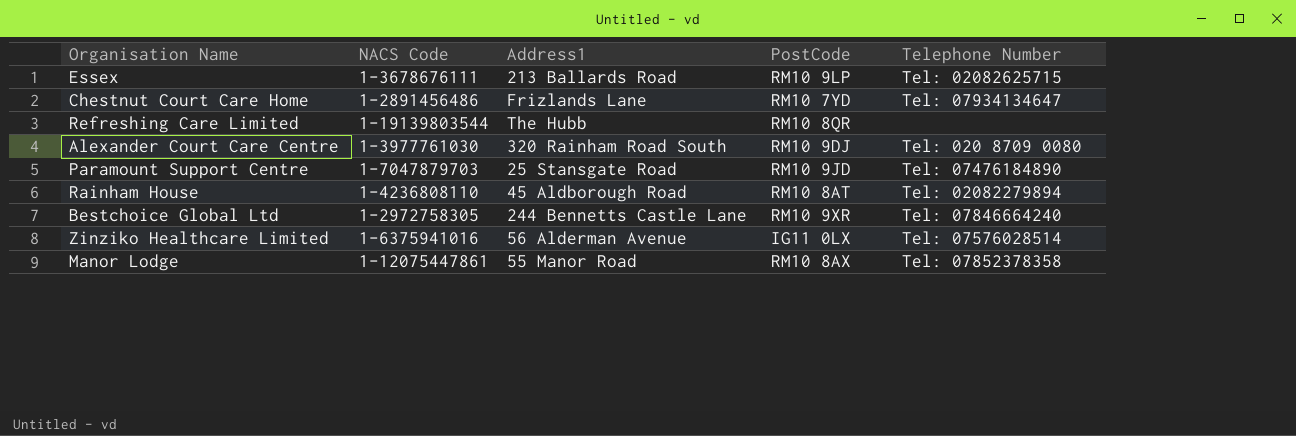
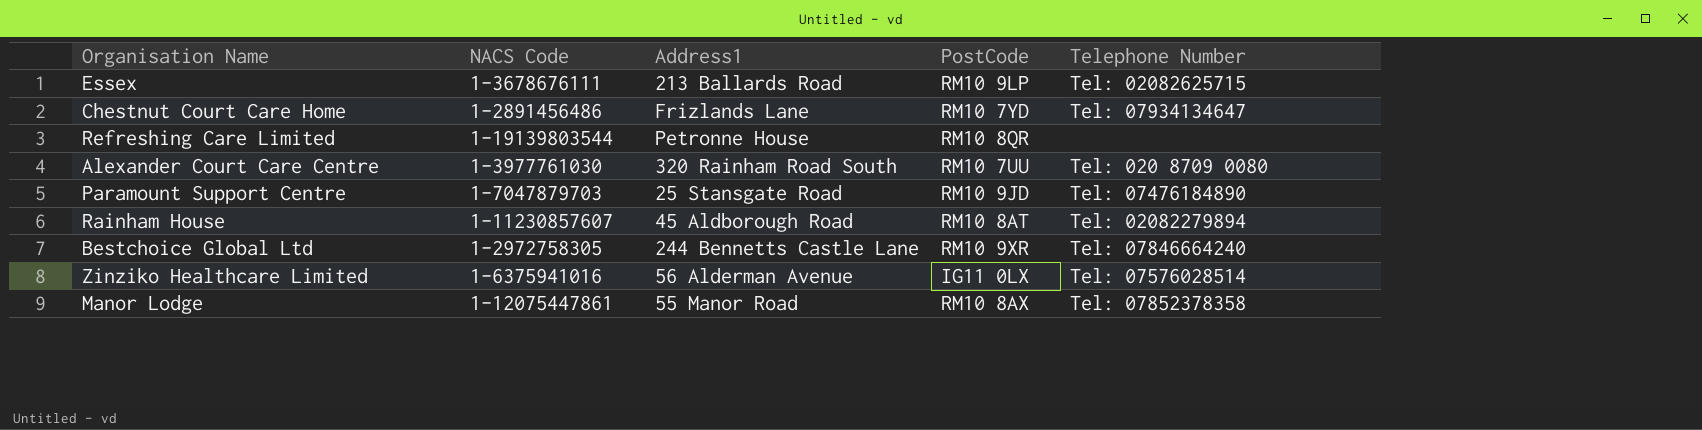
Refreshing Care Limited | Address1: The Hubb -> Petronne House
Alexander Court Care Centre | PostCode: RM10 9DJ -> RM10 7UU
Rainham House | NACS Code: 1-4236808110 -> 1-11230857607

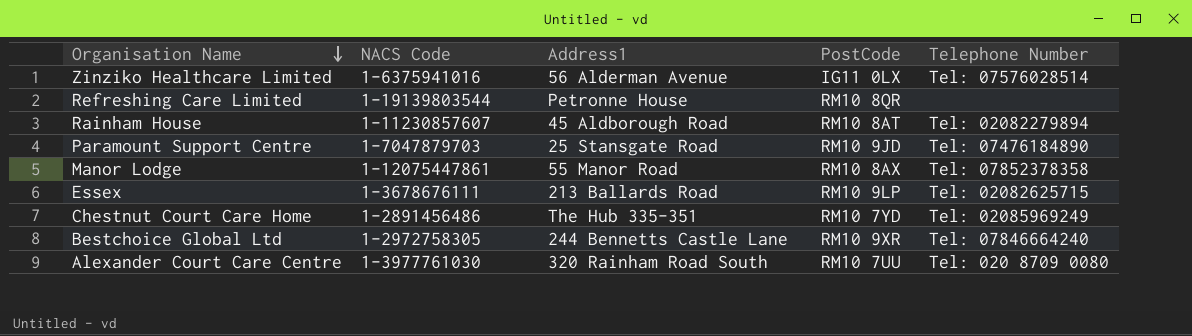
row order: none -> Organisation Name descending
Chestnut Court Care Home | Address1: Frizlands Lane -> The Hub 335-351
Chestnut Court Care Home | Telephone Number: Tel: 07934134647 -> Tel: 02085969249

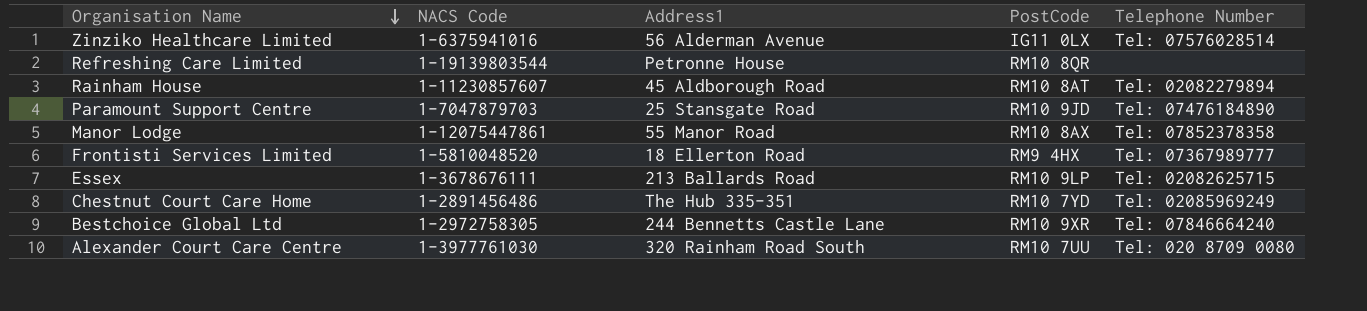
row Frontisti Services Limited: none -> 1-5810048520 | 18 Ellerton Road | RM9 4HX | Tel: 07367989777

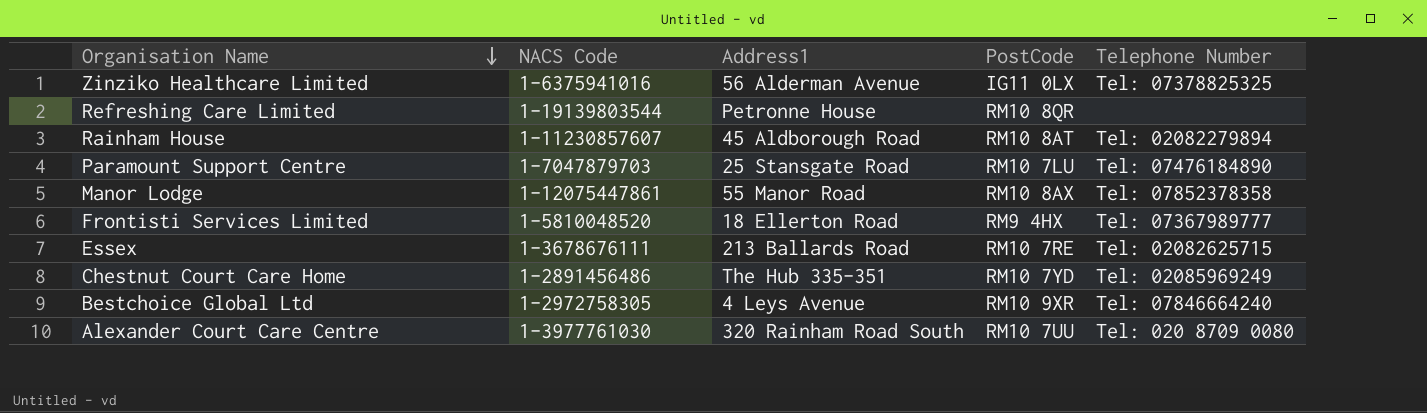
Zinziko Healthcare Limited | Telephone Number: Tel: 07576028514 -> Tel: 07378825325
Paramount Support Centre | PostCode: RM10 9JD -> RM10 7LU
Essex | PostCode: RM10 9LP -> RM10 7RE
Bestchoice Global Ltd | Address1: 244 Bennetts Castle Lane -> 4 Leys Avenue

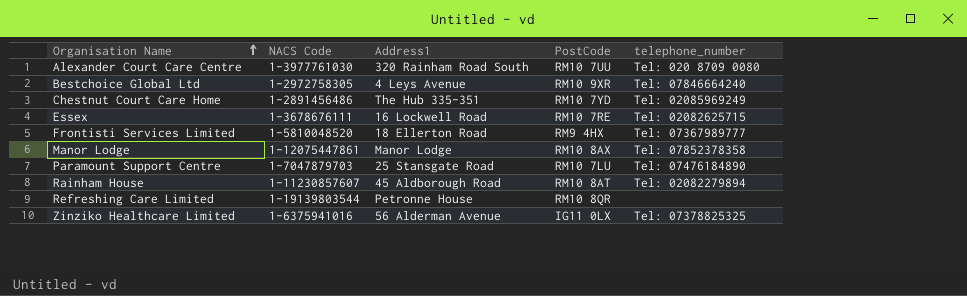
row order: Organisation Name descending -> Organisation Name ascending
column name: Telephone Number -> telephone_number
Essex | Address1: 213 Ballards Road -> 16 Lockwell Road
Manor Lodge | Address1: 55 Manor Road -> Manor Lodge

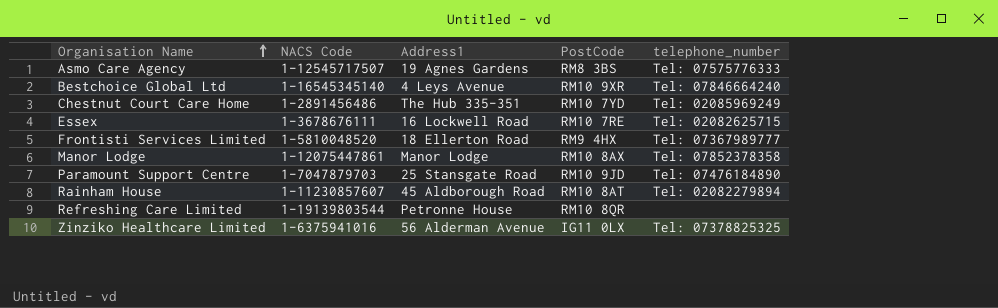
row Alexander Court Care Centre: 1-3977761030 | 320 Rainham Road South | RM10 7UU | Tel: 020 8709 0080 -> none
row Asmo Care Agency: none -> 1-12545717507 | 19 Agnes Gardens | RM8 3BS | Tel: 07575776333
Bestchoice Global Ltd | NACS Code: 1-2972758305 -> 1-16545345140
Paramount Support Centre | PostCode: RM10 7LU -> RM10 9JD

